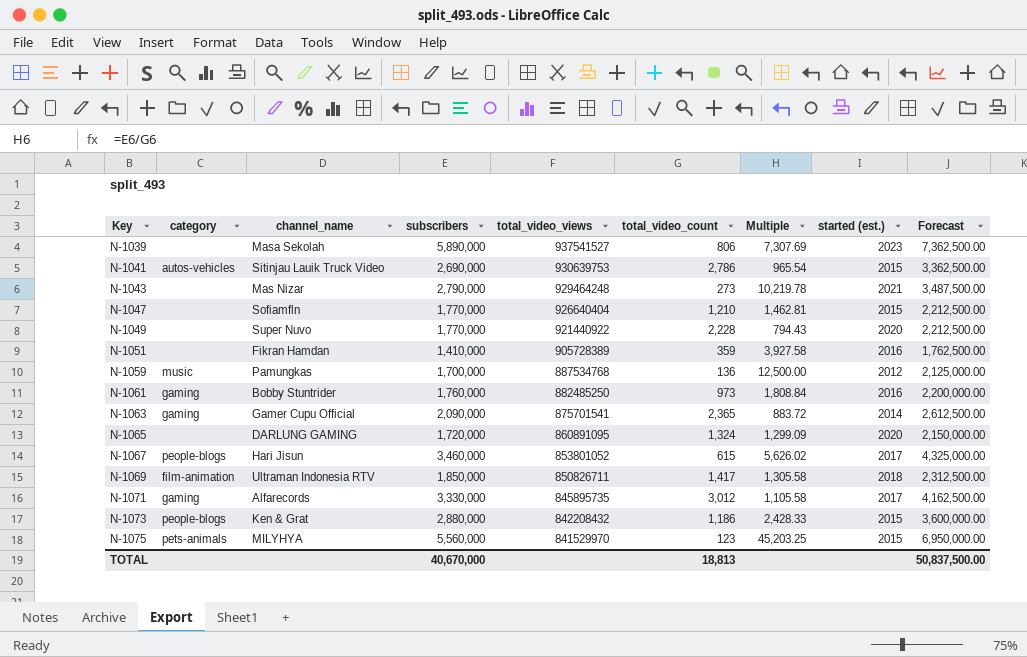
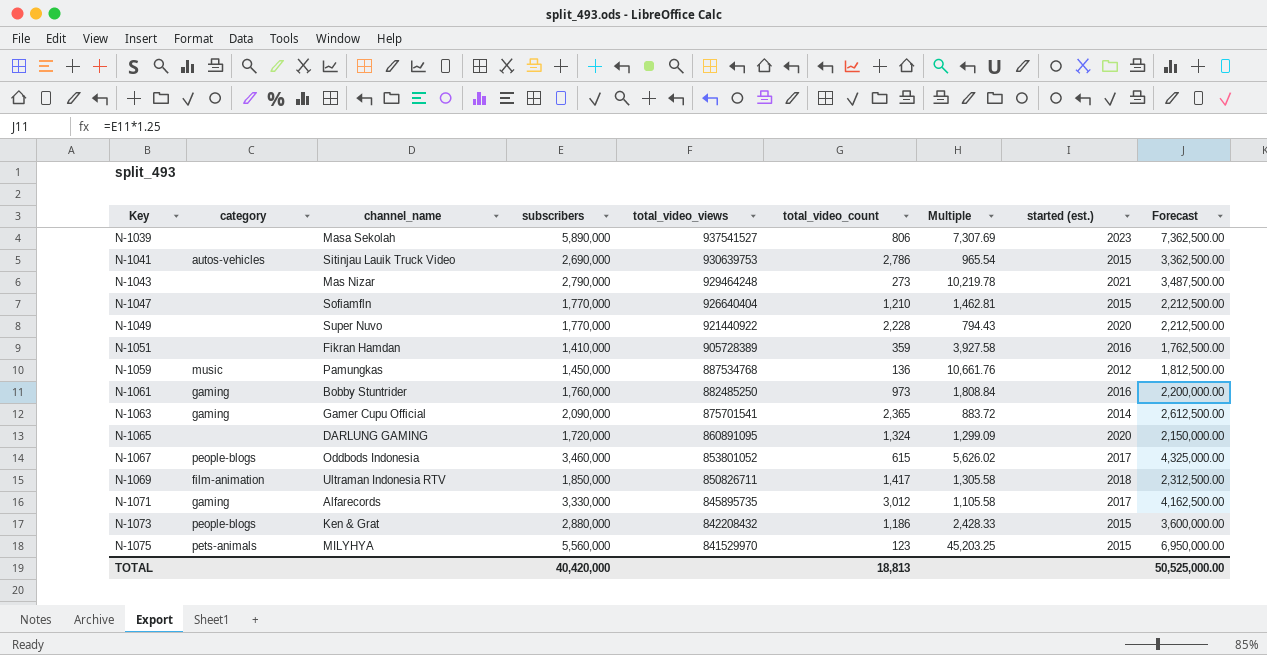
N-1059 | subscribers: 1,700,000 -> 1,450,000
N-1059 | Multiple: 12,500.00 -> 10,661.76
N-1059 | Forecast: 2,125,000.00 -> 1,812,500.00
N-1067 | channel_name: Hari Jisun -> Oddbods Indonesia
TOTAL | subscribers: 40,670,000 -> 40,420,000
TOTAL | Forecast: 50,837,500.00 -> 50,525,000.00

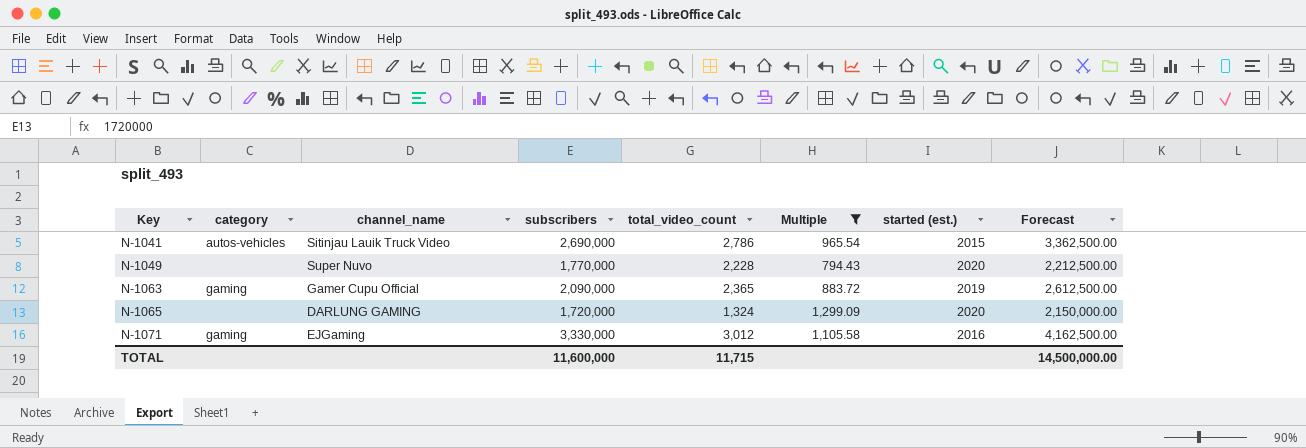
filter: none -> Multiple <= 1,299.09
column total_video_views | position: 5 -> none
N-1063 | started (est.): 2014 -> 2019
N-1071 | channel_name: Alfarecords -> EJGaming
N-1071 | started (est.): 2017 -> 2016
TOTAL | subscribers: 40,420,000 -> 11,600,000
TOTAL | total_video_count: 18,813 -> 11,715
TOTAL | Forecast: 50,525,000.00 -> 14,500,000.00

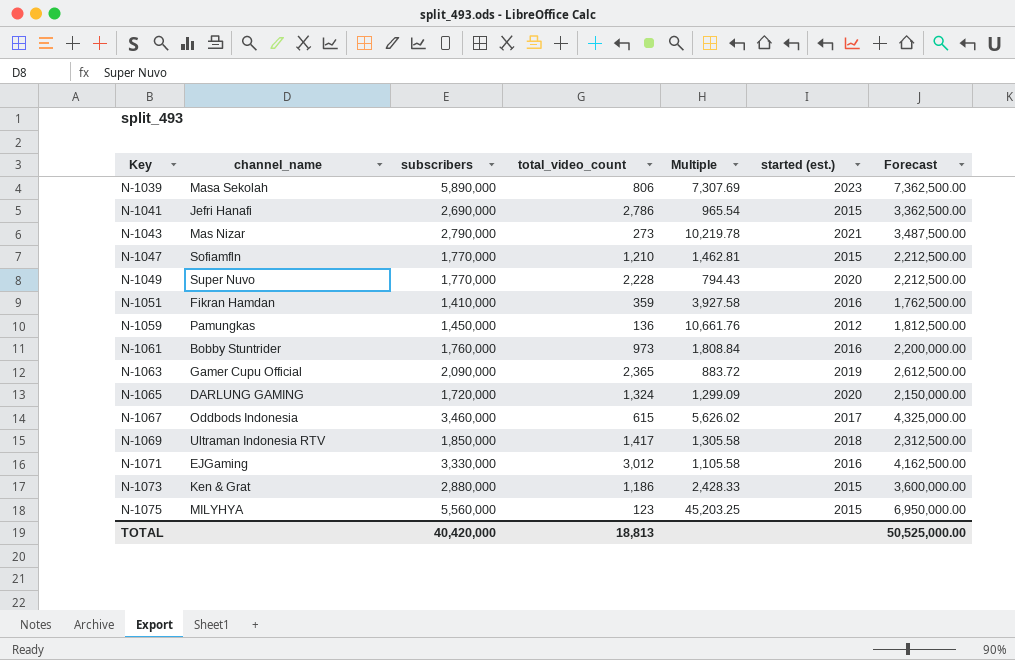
filter: Multiple <= 1,299.09 -> none
column category | position: 2 -> none
N-1041 | channel_name: Sitinjau Lauik Truck Video -> Jefri Hanafi
TOTAL | subscribers: 11,600,000 -> 40,420,000
TOTAL | total_video_count: 11,715 -> 18,813
TOTAL | Forecast: 14,500,000.00 -> 50,525,000.00

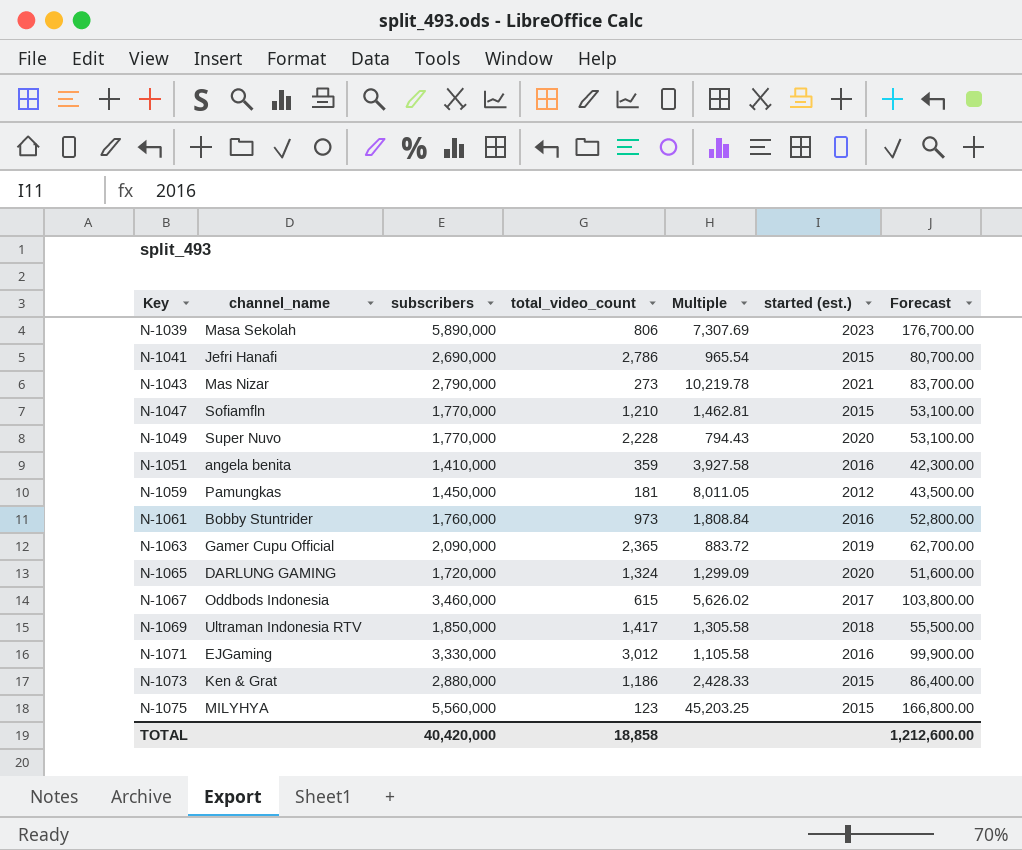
column Forecast | formula: [subscribers] * 1.25 -> [subscribers] * 0.03
N-1051 | channel_name: Fikran Hamdan -> angela benita
N-1059 | total_video_count: 136 -> 181
N-1059 | Multiple: 10,661.76 -> 8,011.05
TOTAL | total_video_count: 18,813 -> 18,858
TOTAL | Forecast: 50,525,000.00 -> 1,212,600.00

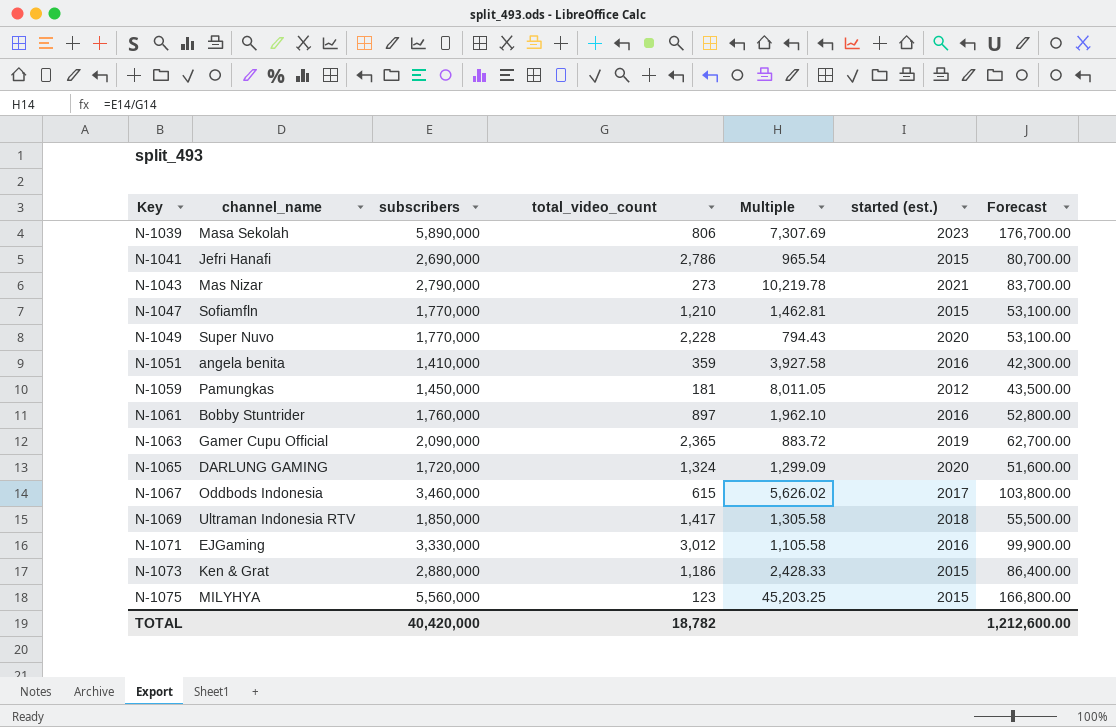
N-1061 | total_video_count: 973 -> 897
N-1061 | Multiple: 1,808.84 -> 1,962.10
TOTAL | total_video_count: 18,858 -> 18,782

